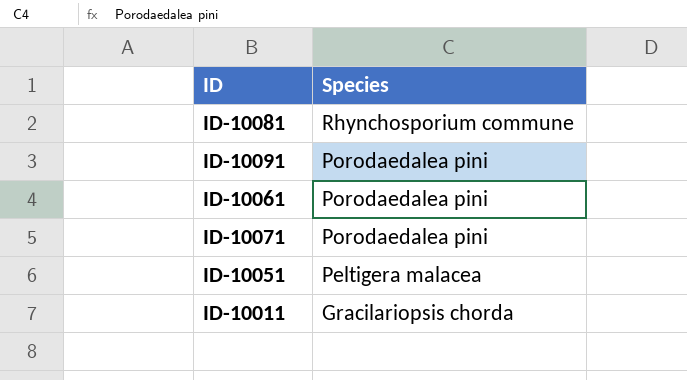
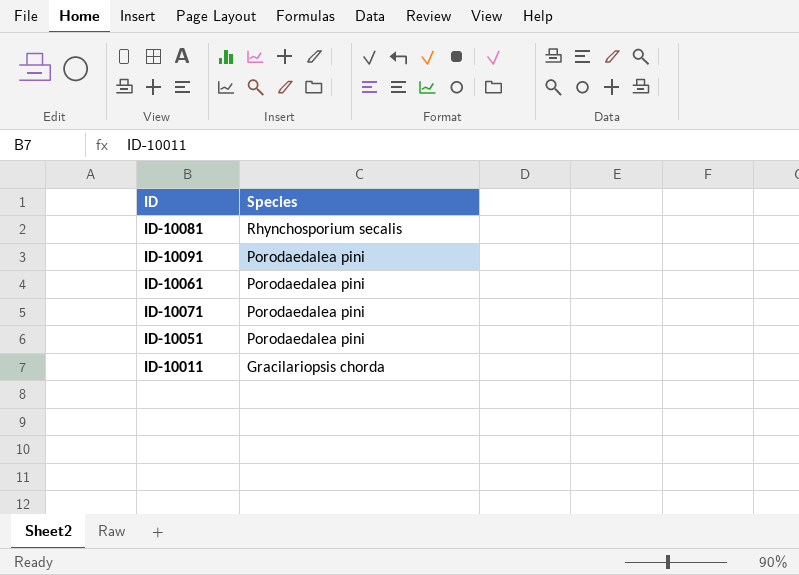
ID-10081 | Species: Rhynchosporium commune -> Rhynchosporium secalis
ID-10051 | Species: Peltigera malacea -> Porodaedalea pini

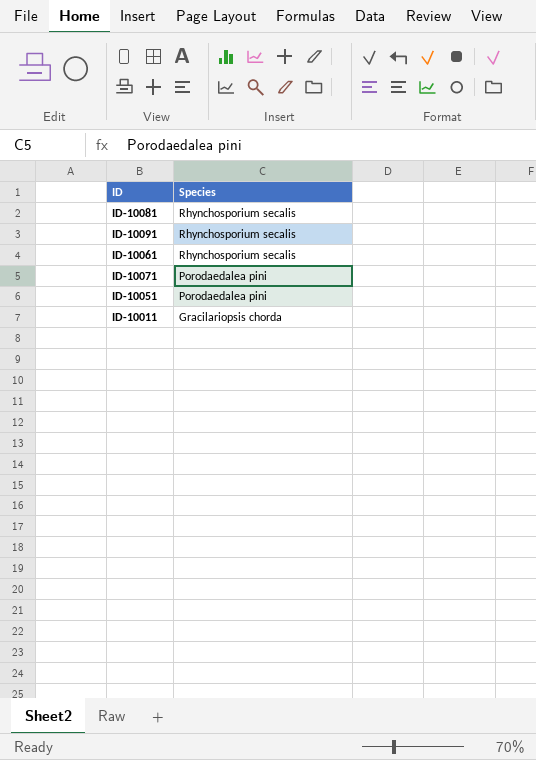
ID-10091 | Species: Porodaedalea pini -> Rhynchosporium secalis
ID-10061 | Species: Porodaedalea pini -> Rhynchosporium secalis

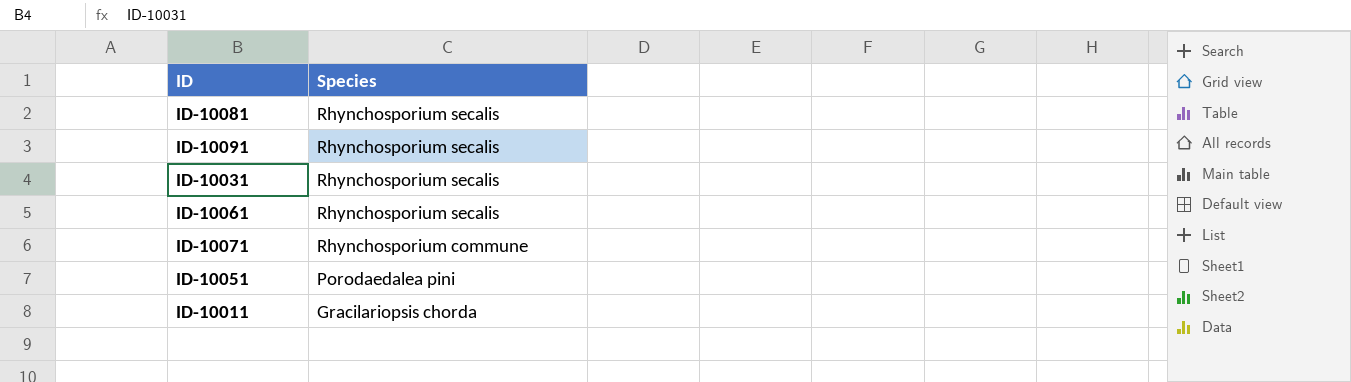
row ID-10031: none -> Rhynchosporium secalis
ID-10071 | Species: Porodaedalea pini -> Rhynchosporium commune

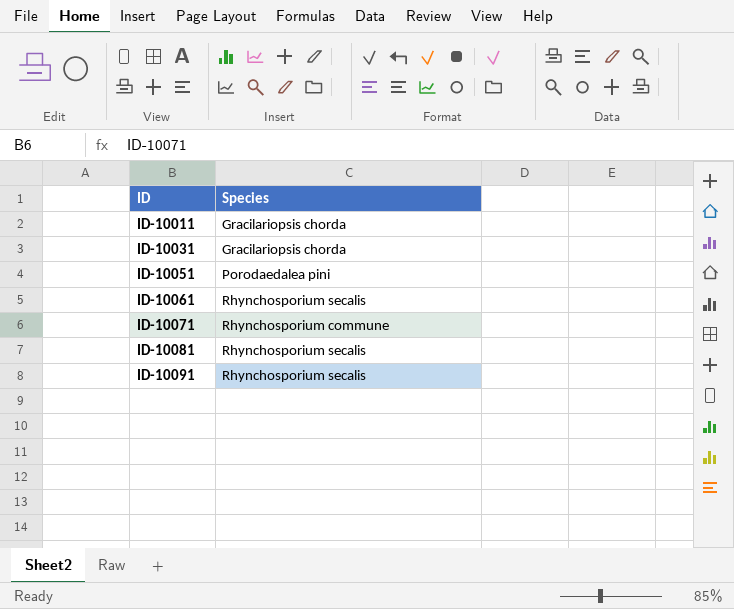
row order: Species descending -> ID ascending
ID-10031 | Species: Rhynchosporium secalis -> Gracilariopsis chorda

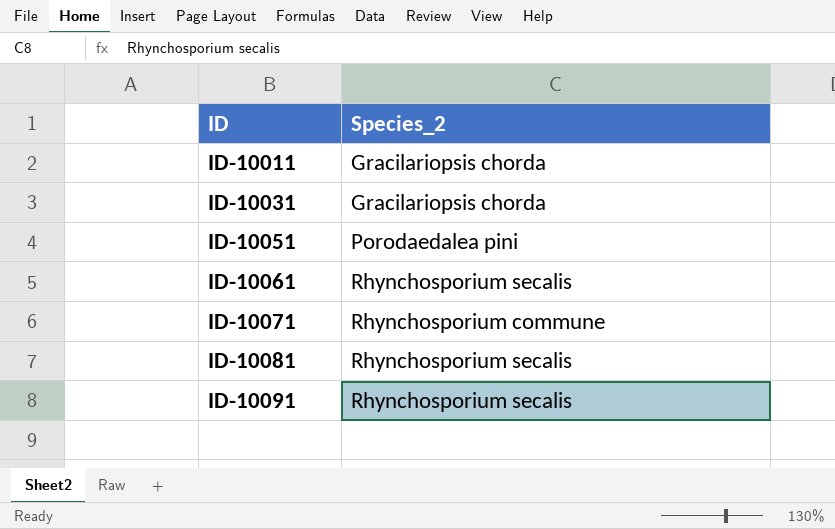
column name: Species -> Species_2

